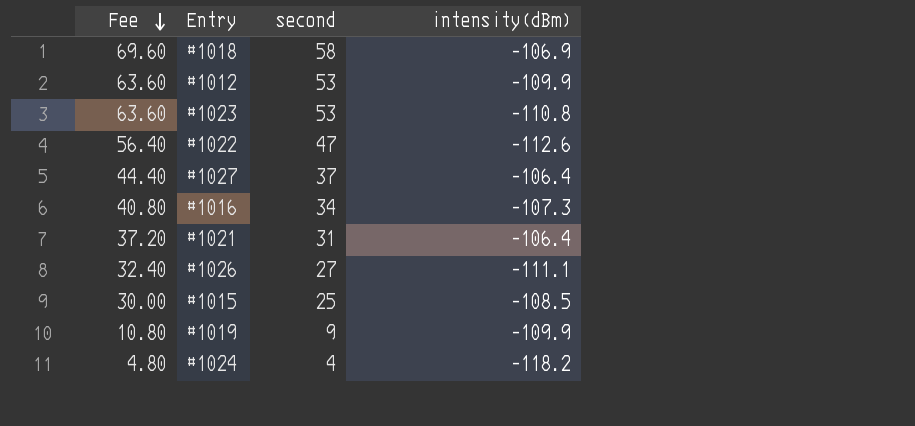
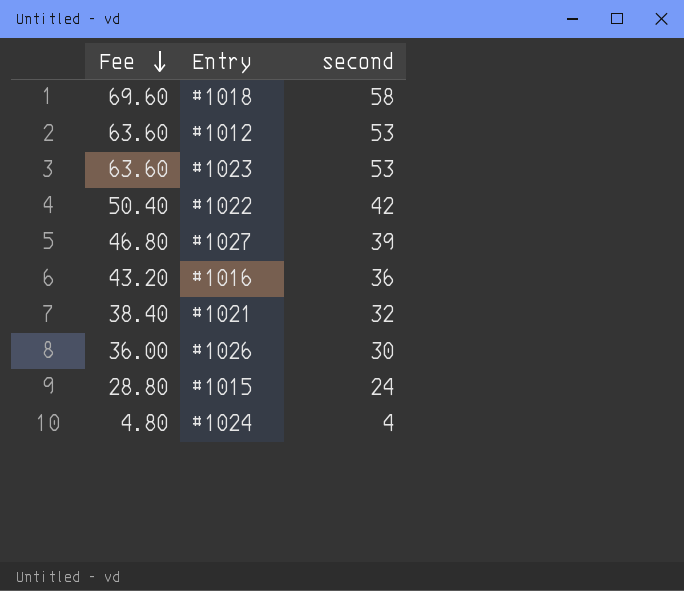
column intensity(dBm) | position: 4 -> none
row #1019: 10.80 | 9 | -109.9 -> none
#1022 | Fee: 56.40 -> 50.40
#1022 | second: 47 -> 42
#1027 | Fee: 44.40 -> 46.80
#1027 | second: 37 -> 39
#1016 | Fee: 40.80 -> 43.20
#1016 | second: 34 -> 36
#1021 | Fee: 37.20 -> 38.40
#1021 | second: 31 -> 32
#1026 | Fee: 32.40 -> 36.00
#1026 | second: 27 -> 30
#1015 | Fee: 30.00 -> 28.80
#1015 | second: 25 -> 24

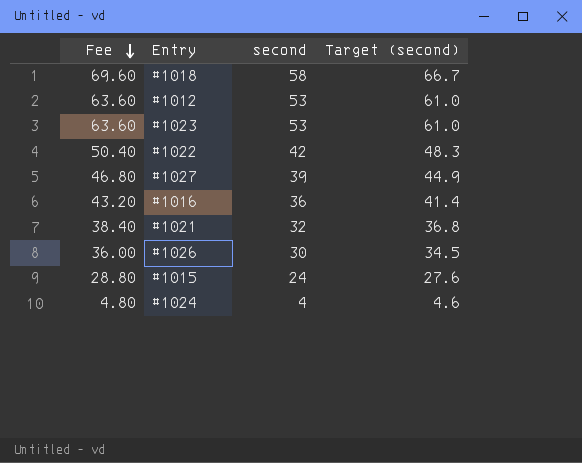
column Target (second) | formula: none -> [second] * 1.15

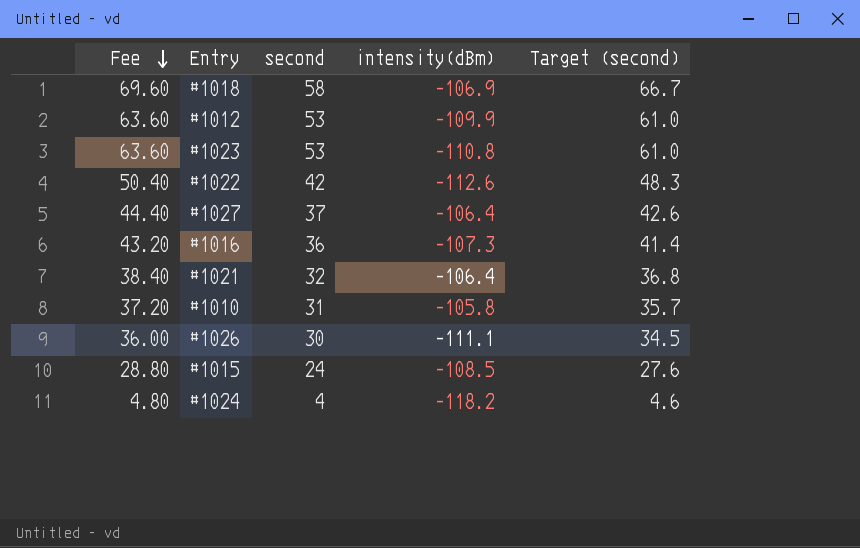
column intensity(dBm) | position: none -> 4
#1027 | Fee: 46.80 -> 44.40
#1027 | second: 39 -> 37
#1027 | Target (second): 44.9 -> 42.6
row #1010: none -> 37.20 | 31 | -105.8 | 35.7

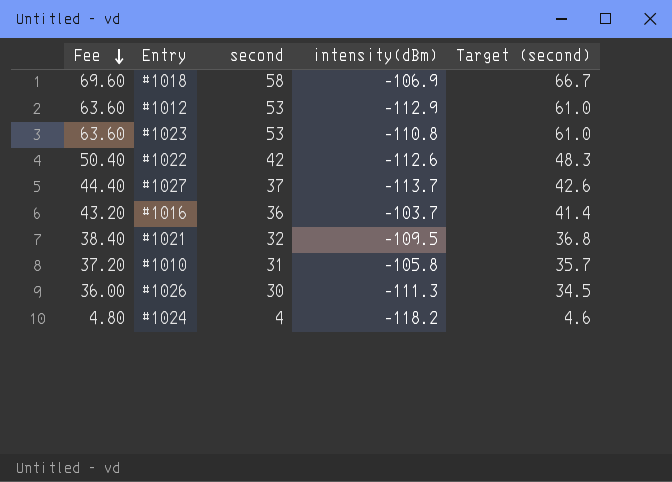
row #1015: 28.80 | 24 | -108.5 | 27.6 -> none
#1012 | intensity(dBm): -109.9 -> -112.9
#1027 | intensity(dBm): -106.4 -> -113.7
#1016 | intensity(dBm): -107.3 -> -103.7
#1021 | intensity(dBm): -106.4 -> -109.5
#1026 | intensity(dBm): -111.1 -> -111.3

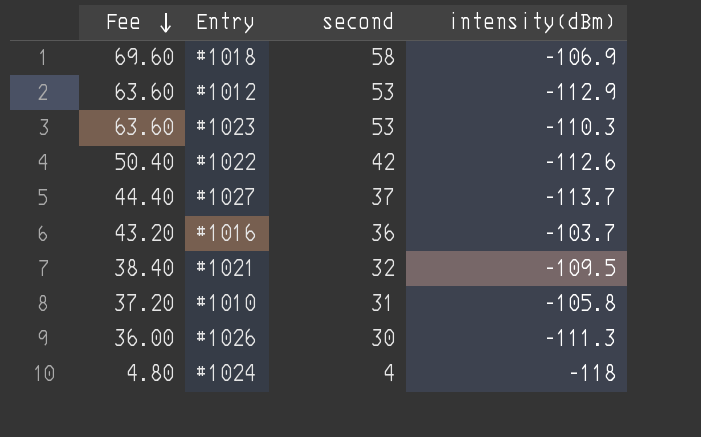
column Target (second) | formula: [second] * 1.15 -> none
#1023 | intensity(dBm): -110.8 -> -110.3
#1024 | intensity(dBm): -118.2 -> -118

